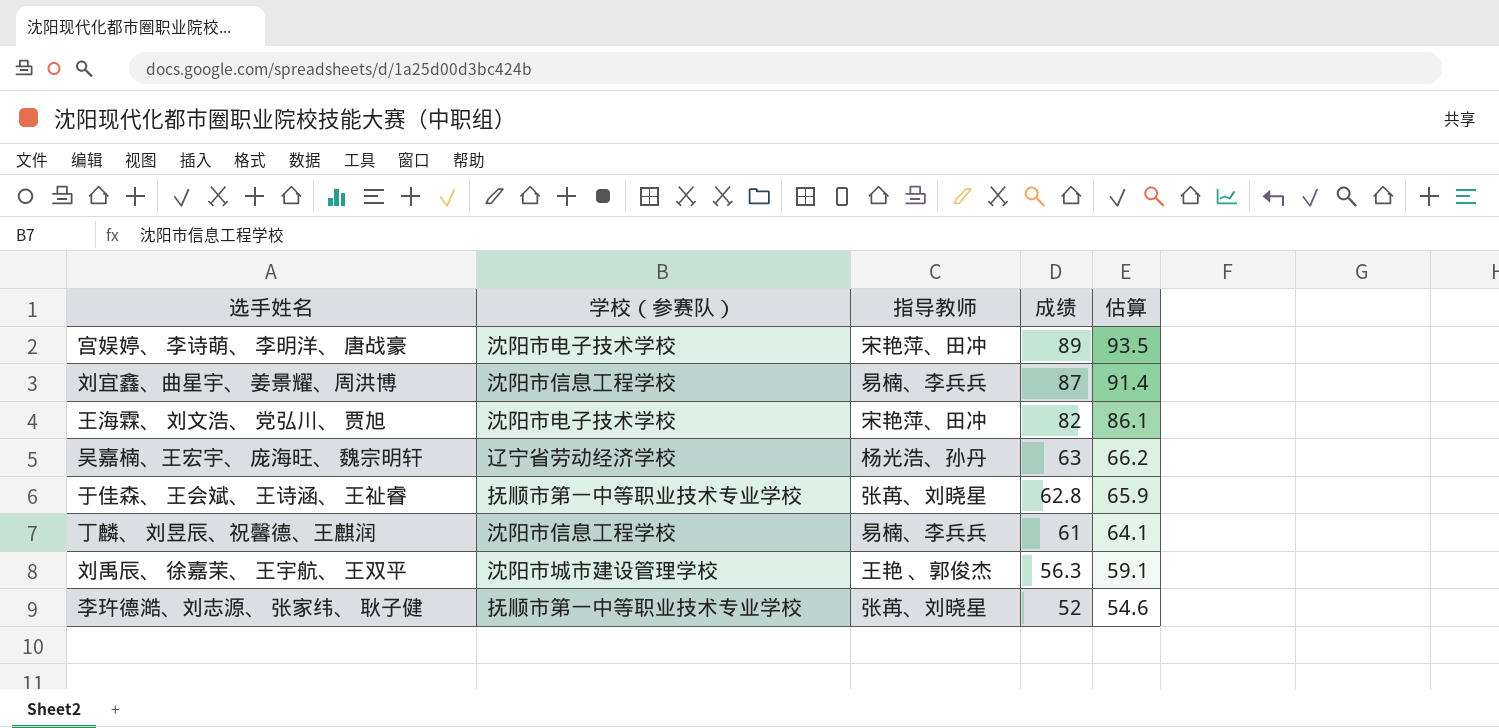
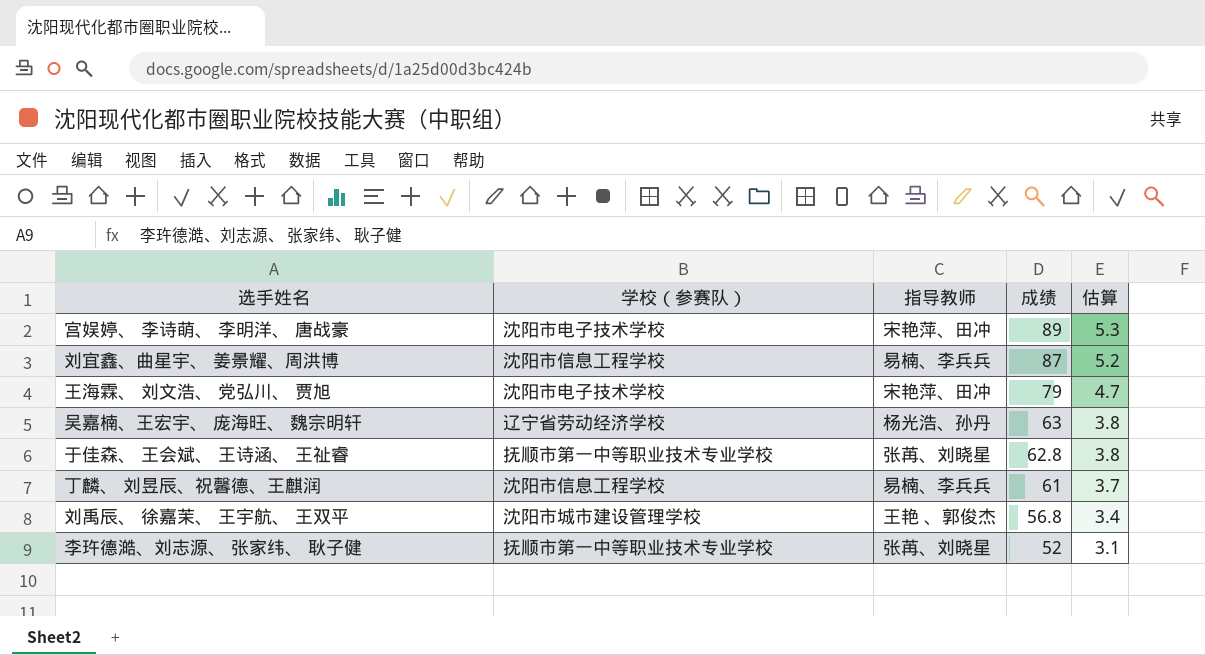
column 估算 | formula: [成绩] * 1.05 -> [成绩] * 0.06
王海霖、 刘文浩、 党弘川、 贾旭 | 成绩: 82 -> 79
刘禹辰、 徐嘉茉、 王宇航、 王双平 | 成绩: 56.3 -> 56.8

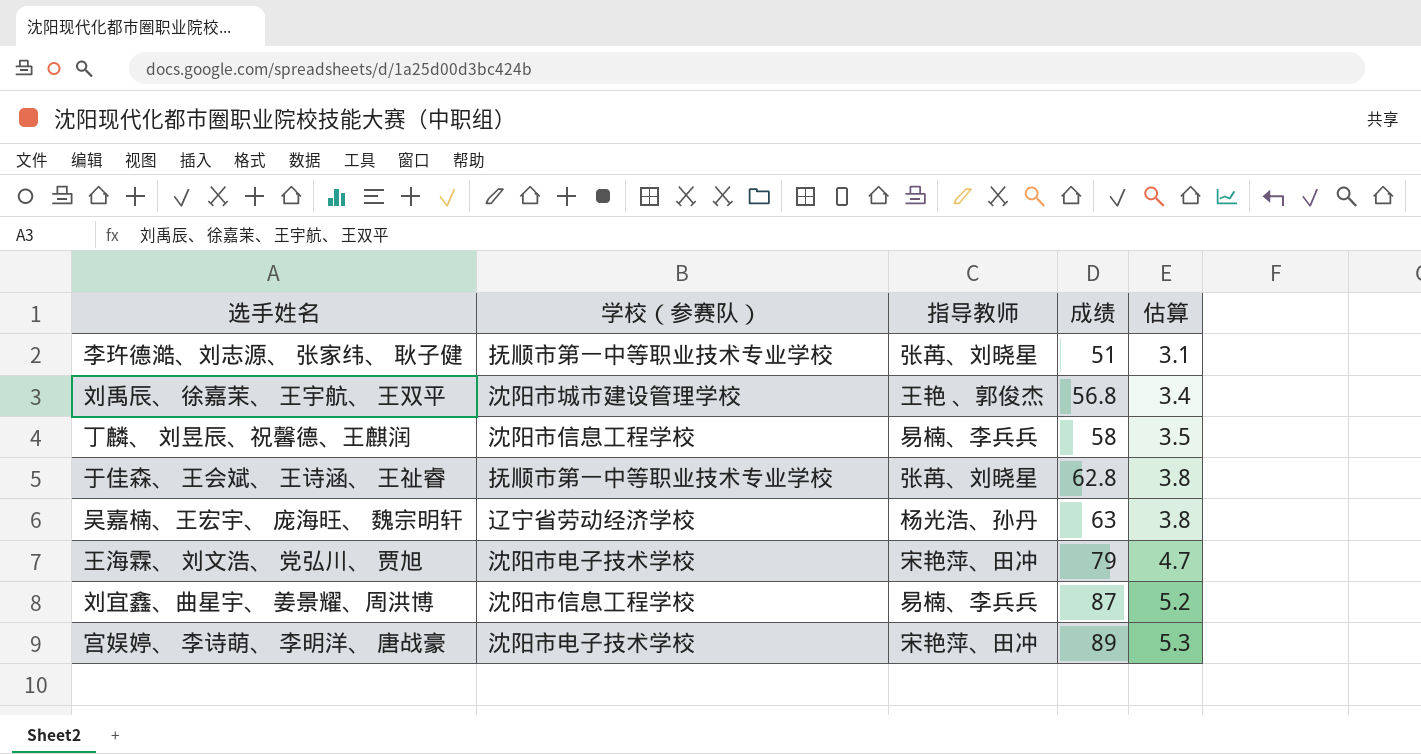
row order: 成绩 descending -> 成绩 ascending
李玝德澔、刘志源、 张家纬、 耿子健 | 成绩: 52 -> 51
丁麟、 刘昱辰、祝馨德、王麒润 | 成绩: 61 -> 58
丁麟、 刘昱辰、祝馨德、王麒润 | 估算: 3.7 -> 3.5

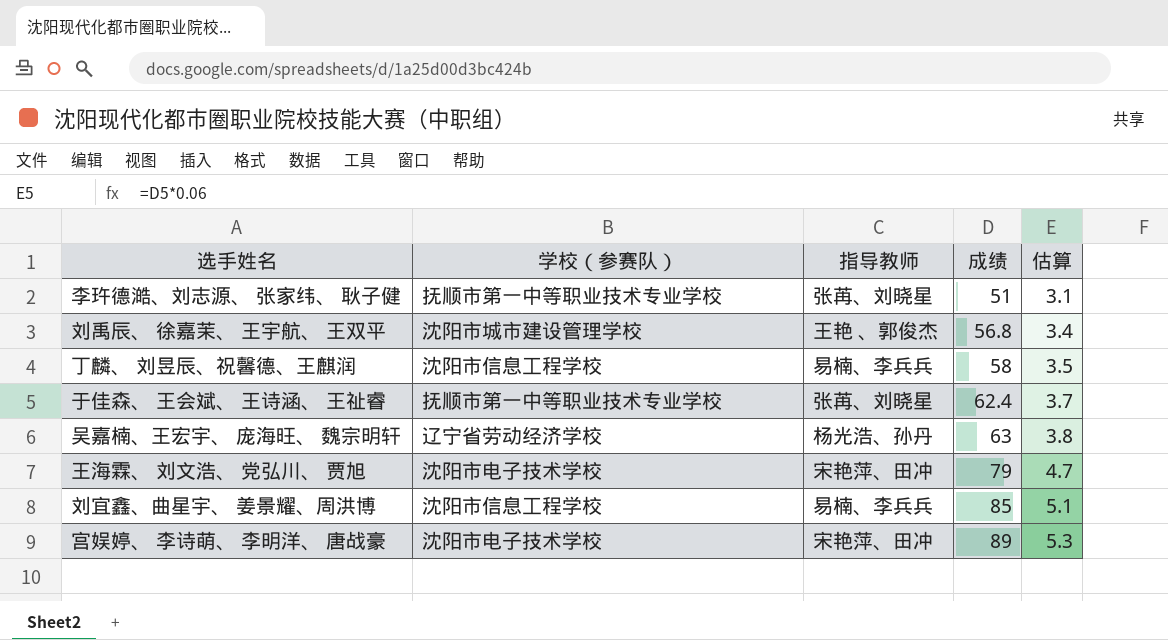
于佳森、 王会斌、 王诗涵、 王祉睿 | 成绩: 62.8 -> 62.4
于佳森、 王会斌、 王诗涵、 王祉睿 | 估算: 3.8 -> 3.7
刘宜鑫、曲星宇、 姜景耀、周洪博 | 成绩: 87 -> 85
刘宜鑫、曲星宇、 姜景耀、周洪博 | 估算: 5.2 -> 5.1

